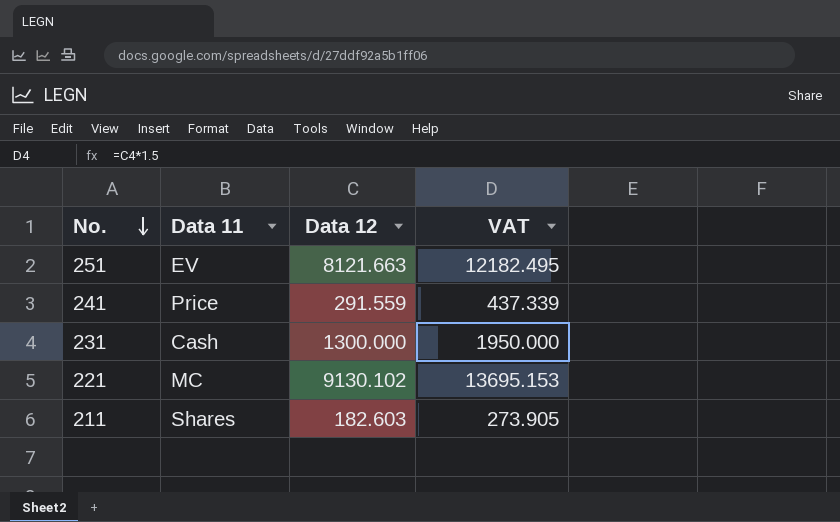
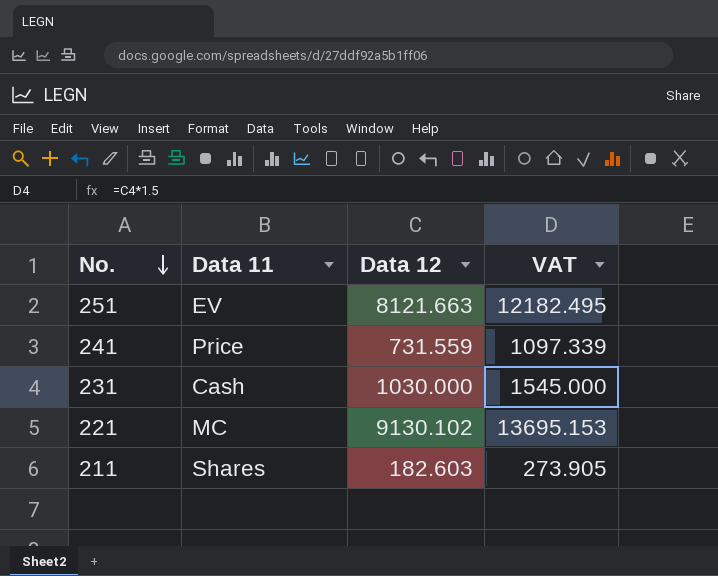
241 | Data 12: 291.559 -> 731.559
241 | VAT: 437.339 -> 1097.339
231 | Data 12: 1300.000 -> 1030.000
231 | VAT: 1950.000 -> 1545.000

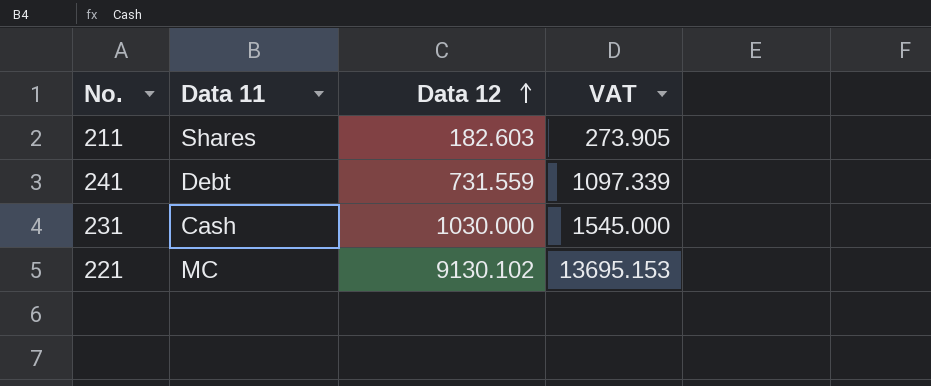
row order: No. descending -> Data 12 ascending
row 251: EV | 8121.663 | 12182.495 -> none
241 | Data 11: Price -> Debt

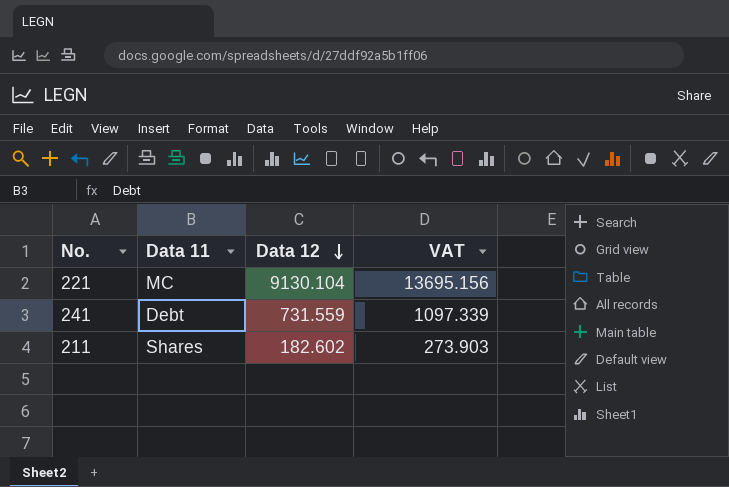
row order: Data 12 ascending -> Data 12 descending
row 231: Cash | 1030.000 | 1545.000 -> none
221 | Data 12: 9130.102 -> 9130.104
221 | VAT: 13695.153 -> 13695.156
211 | Data 12: 182.603 -> 182.602
211 | VAT: 273.905 -> 273.903

